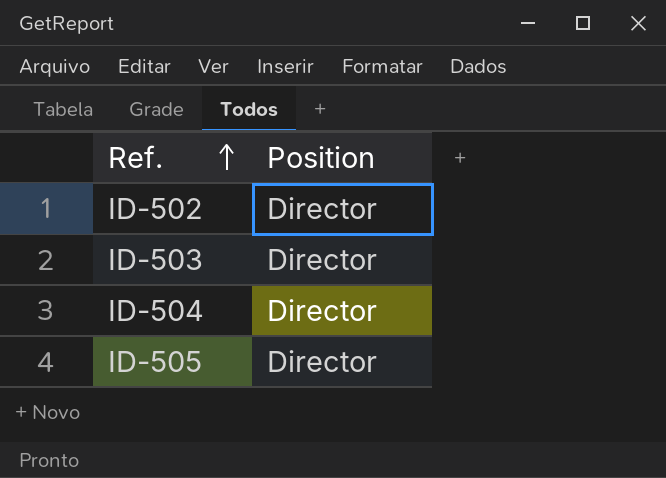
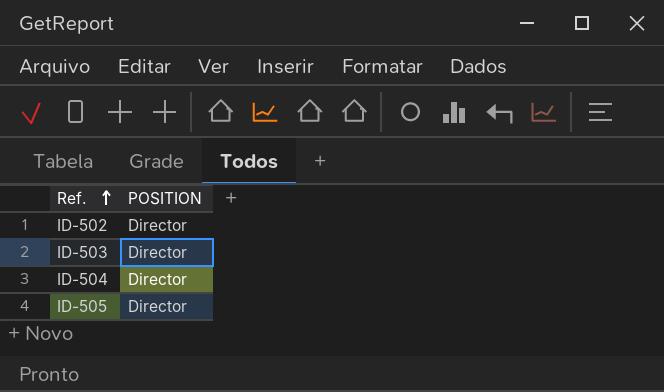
column name: Position -> POSITION

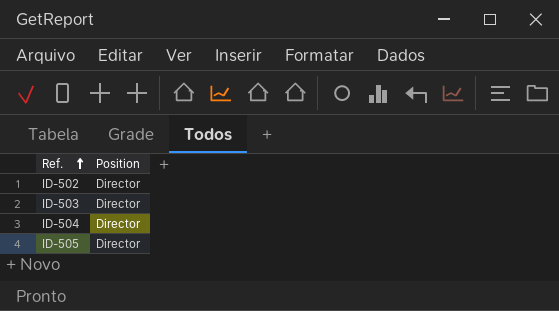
column name: POSITION -> Position

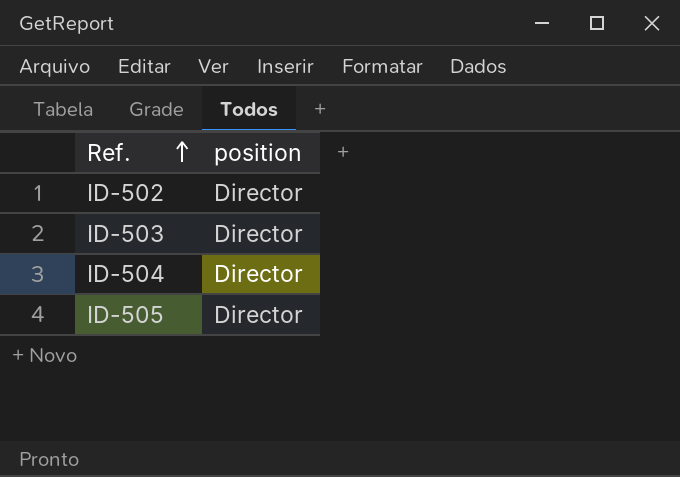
column name: Position -> position

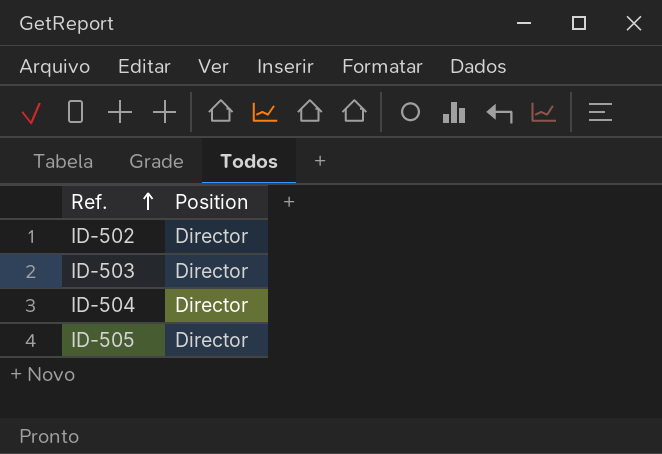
column name: position -> Position

